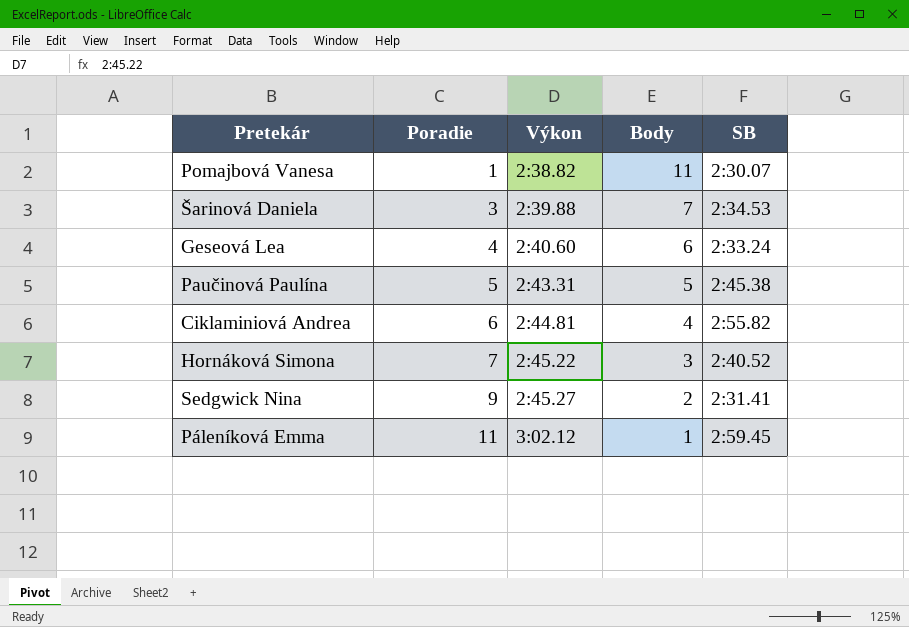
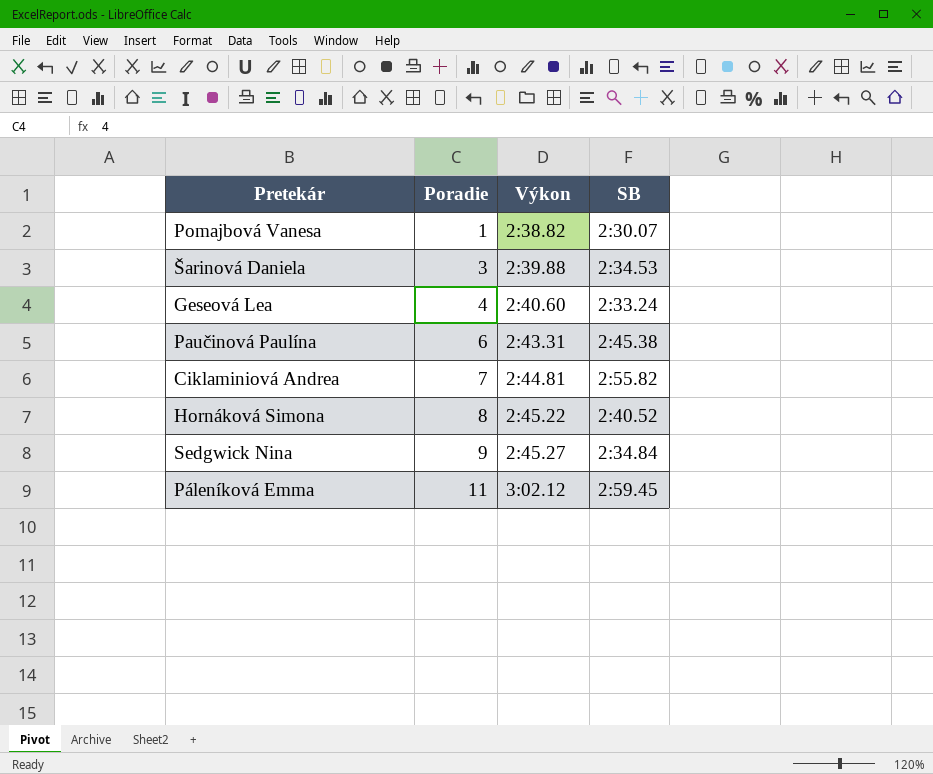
column Body | position: 4 -> none
Paučinová Paulína | Poradie: 5 -> 6
Ciklaminiová Andrea | Poradie: 6 -> 7
Hornáková Simona | Poradie: 7 -> 8
Sedgwick Nina | SB: 2:31.41 -> 2:34.84

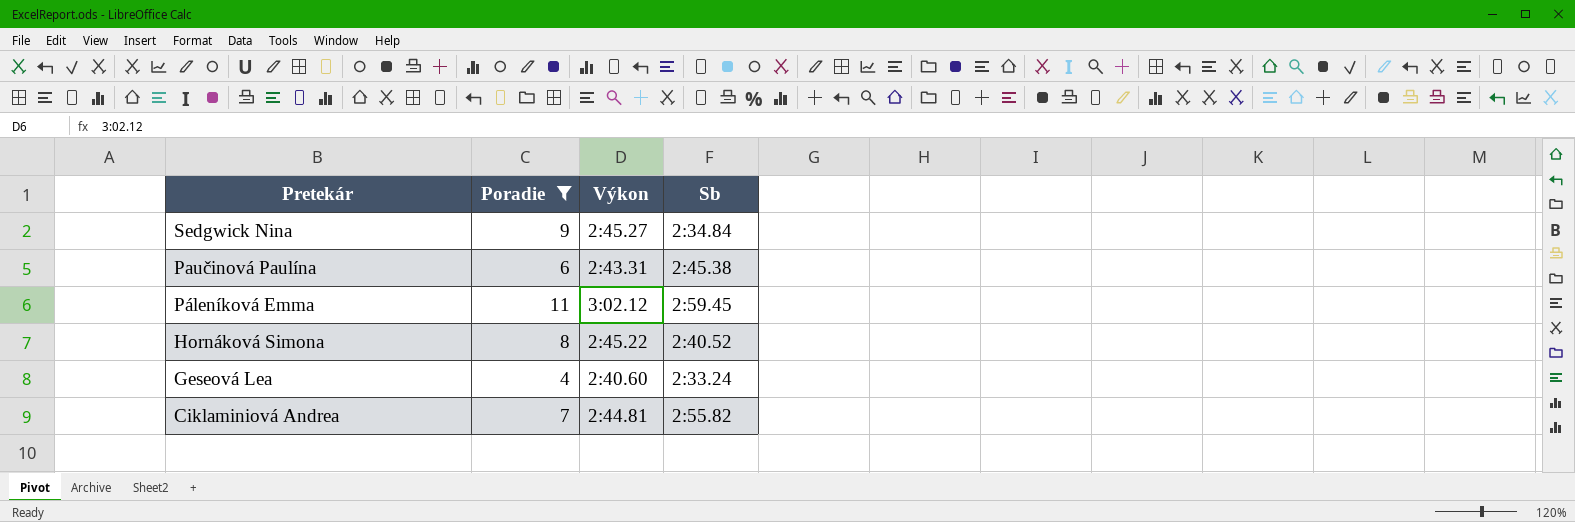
filter: none -> Poradie >= 4
row order: Poradie ascending -> Pretekár descending
column name: SB -> Sb

